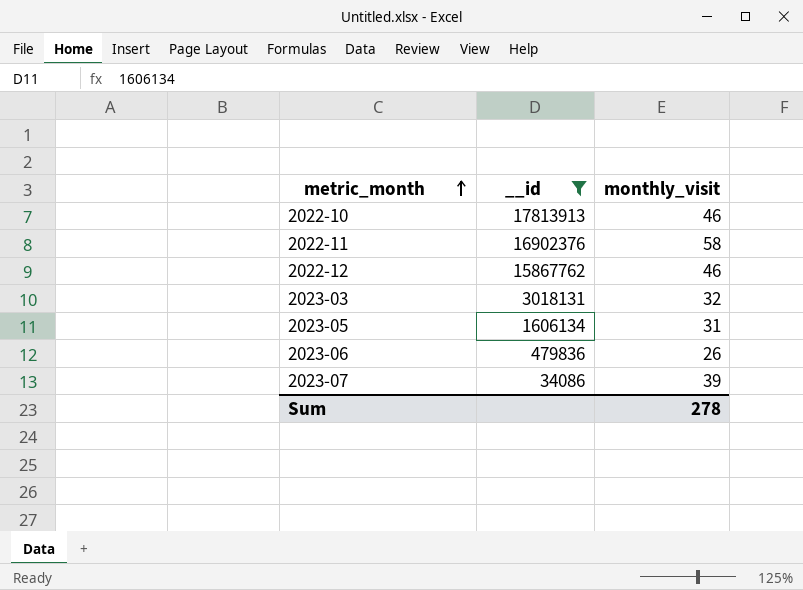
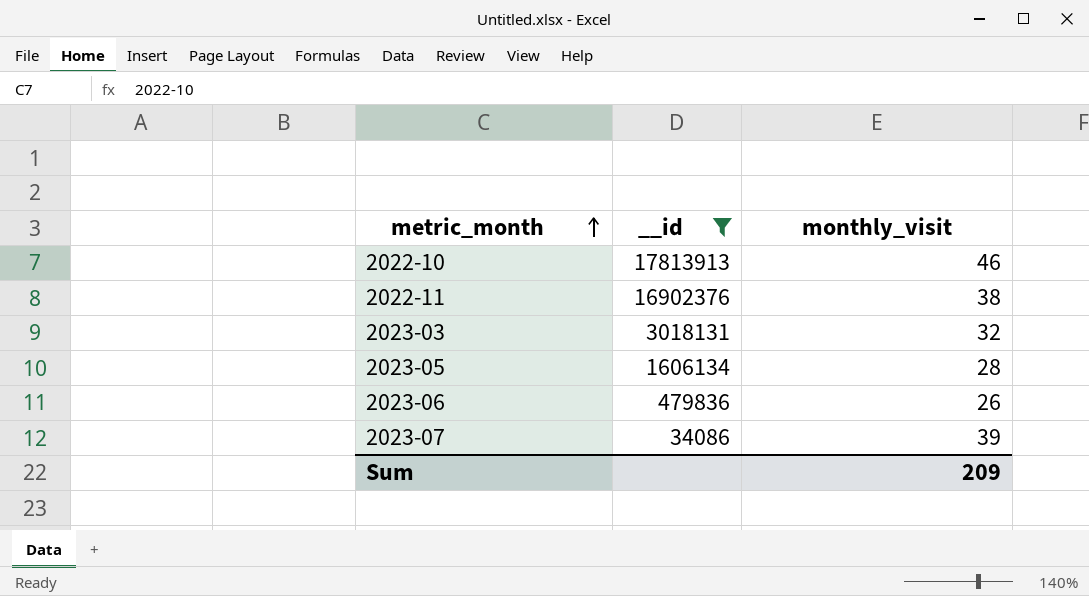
row 2022-12: 15867762 | 46 -> none
2022-11 | monthly_visit: 58 -> 38
2023-05 | monthly_visit: 31 -> 28
Sum | monthly_visit: 278 -> 209

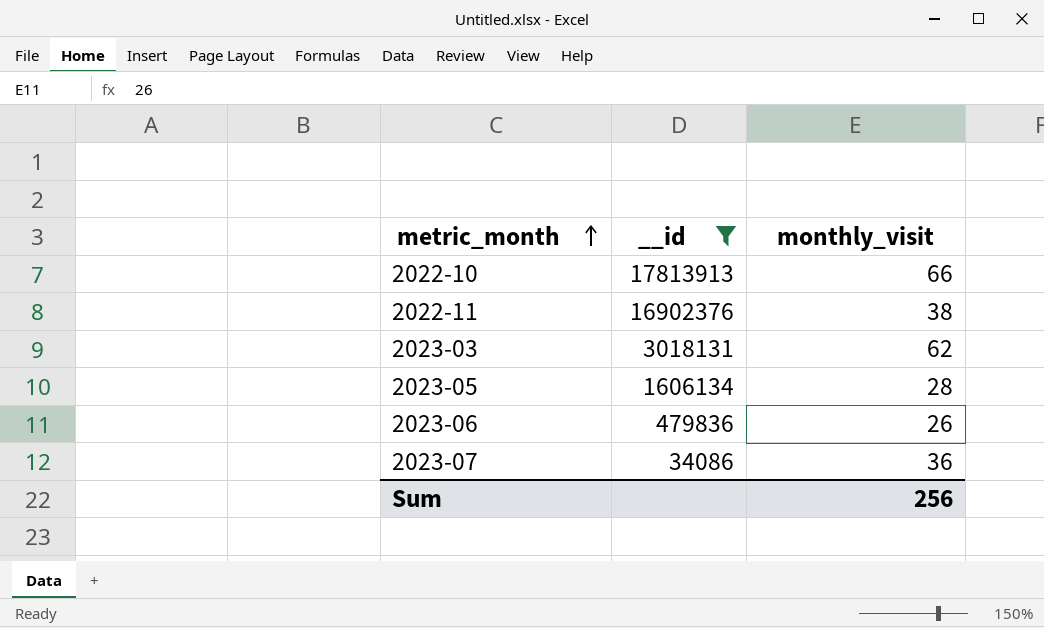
2022-10 | monthly_visit: 46 -> 66
2023-03 | monthly_visit: 32 -> 62
2023-07 | monthly_visit: 39 -> 36
Sum | monthly_visit: 209 -> 256

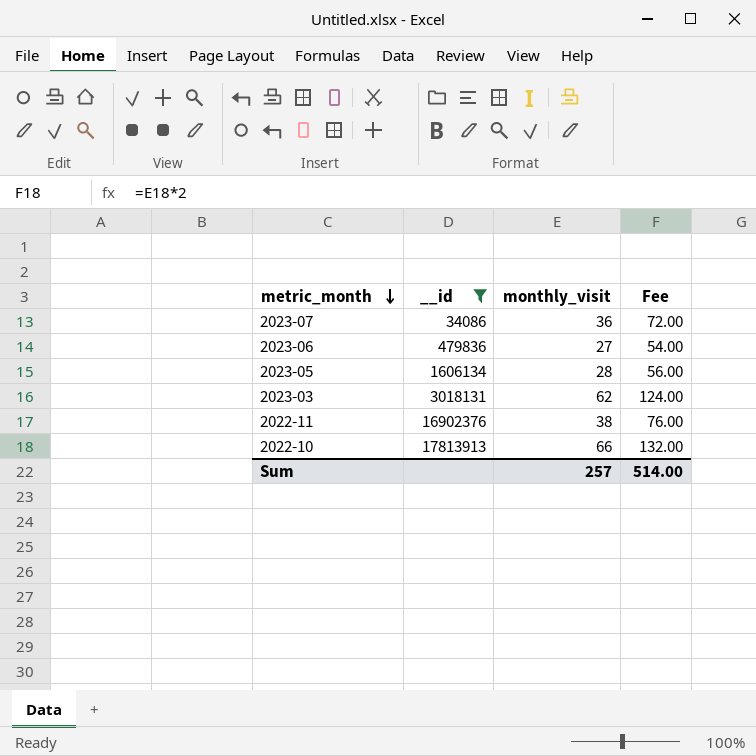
row order: metric_month ascending -> metric_month descending
column Fee | formula: none -> [monthly_visit] * 2
2023-06 | monthly_visit: 26 -> 27
Sum | monthly_visit: 256 -> 257

